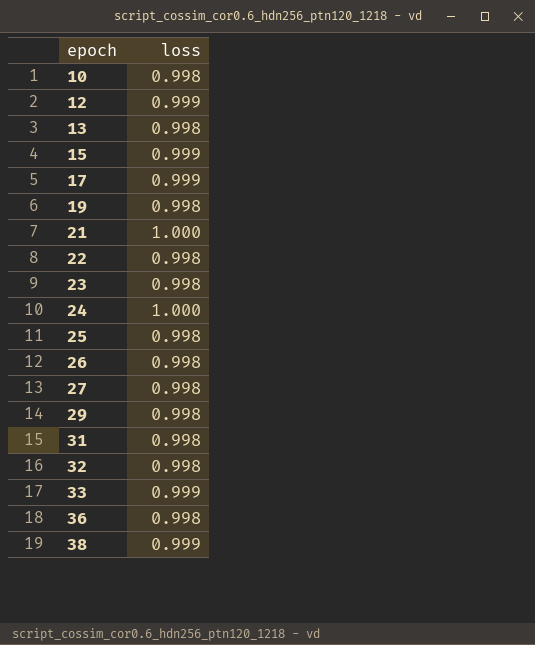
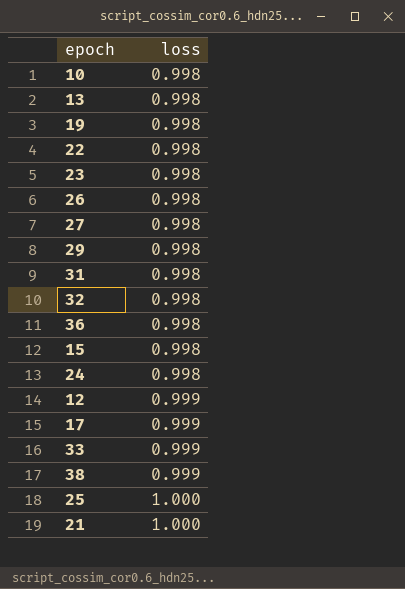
row order: epoch ascending -> loss ascending
15 | loss: 0.999 -> 0.998
24 | loss: 1.000 -> 0.998
25 | loss: 0.998 -> 1.000

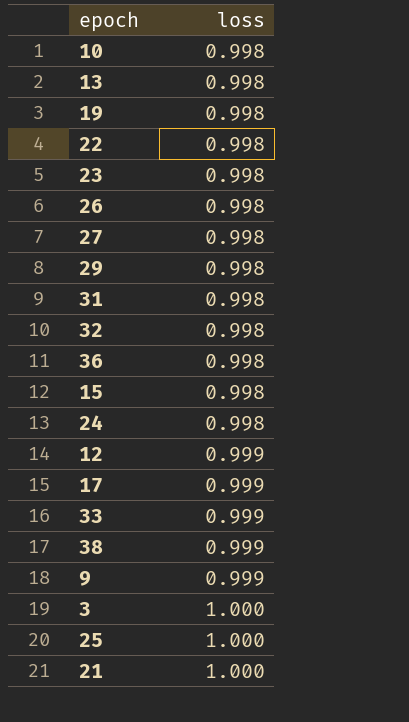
row 9: none -> 0.999
row 3: none -> 1.000

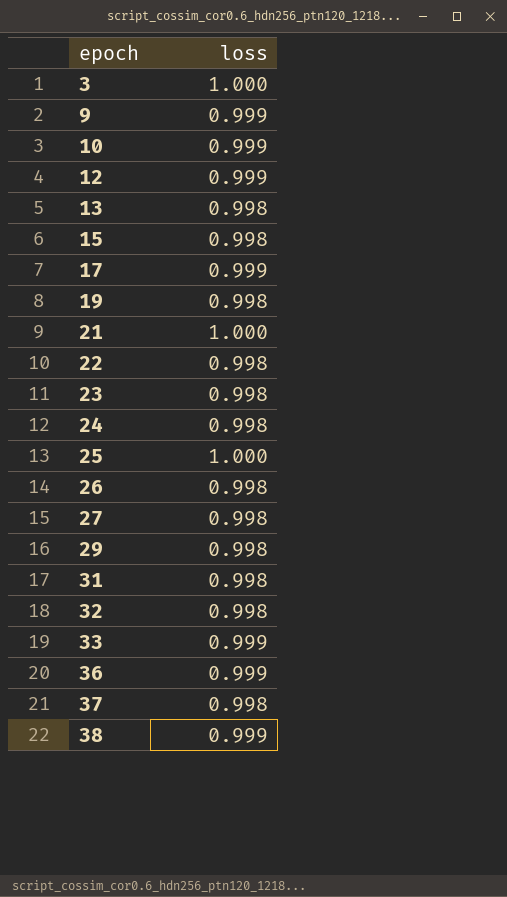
row order: loss ascending -> epoch ascending
10 | loss: 0.998 -> 0.999
36 | loss: 0.998 -> 0.999
row 37: none -> 0.998

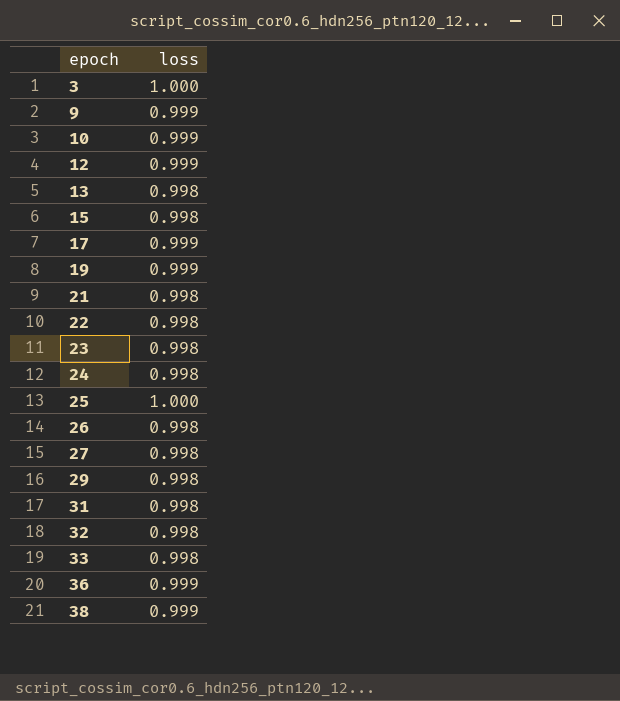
row 37: 0.998 -> none
19 | loss: 0.998 -> 0.999
21 | loss: 1.000 -> 0.998
33 | loss: 0.999 -> 0.998

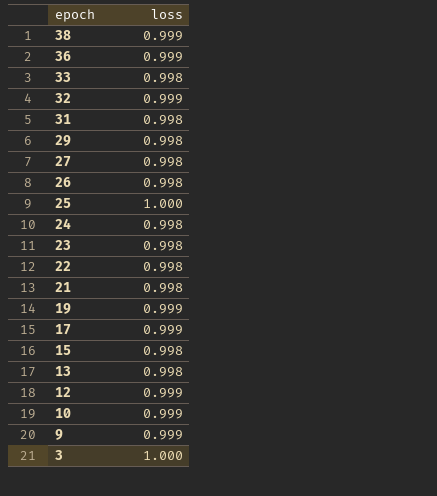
row order: epoch ascending -> epoch descending
32 | loss: 0.998 -> 0.999

